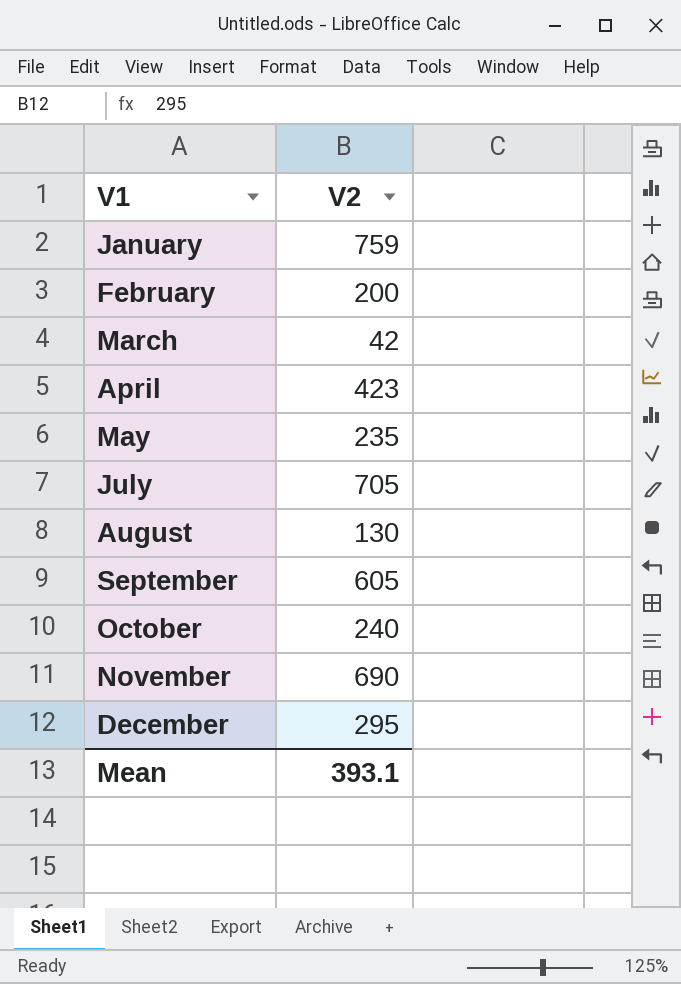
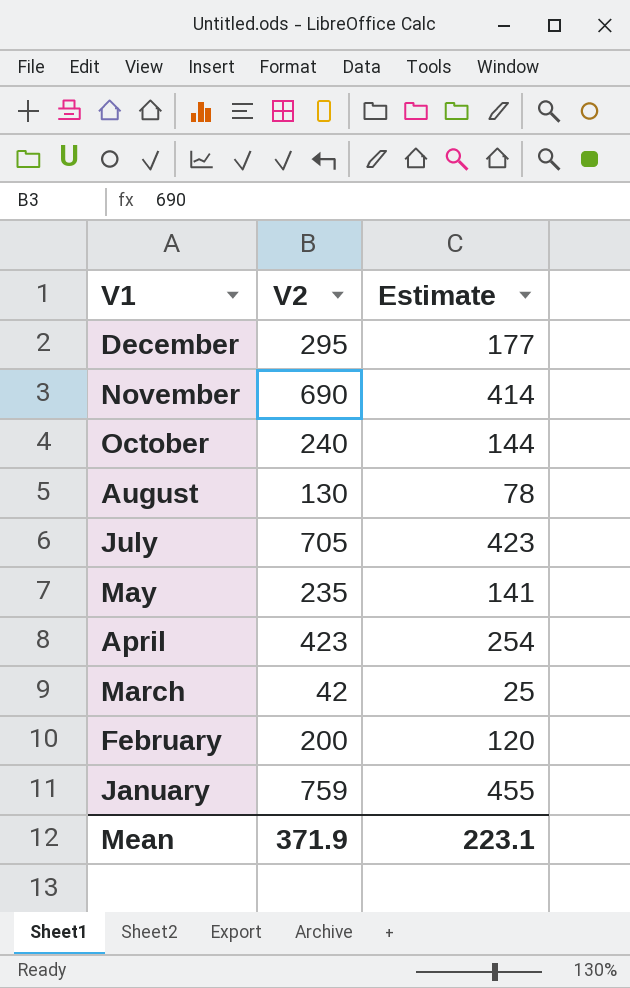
row order: V1 ascending -> V1 descending
column Estimate | formula: none -> [V2] * 0.6
row September: 605 -> none
Mean | V2: 393.1 -> 371.9

